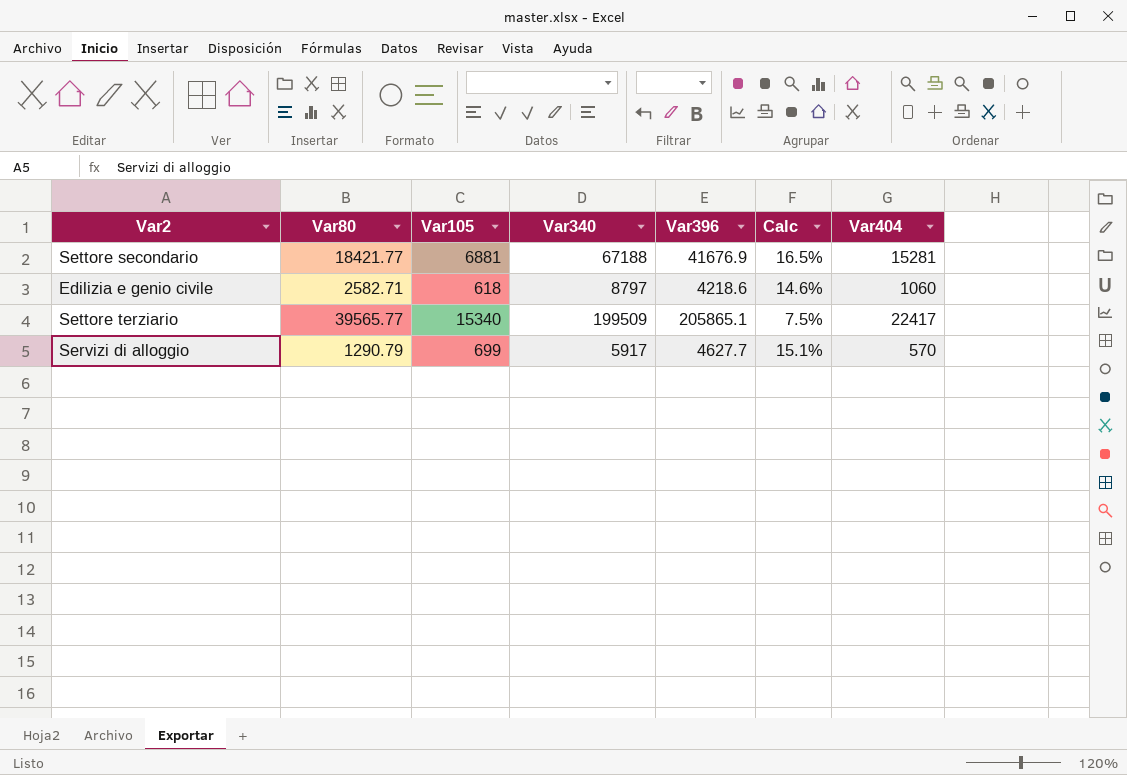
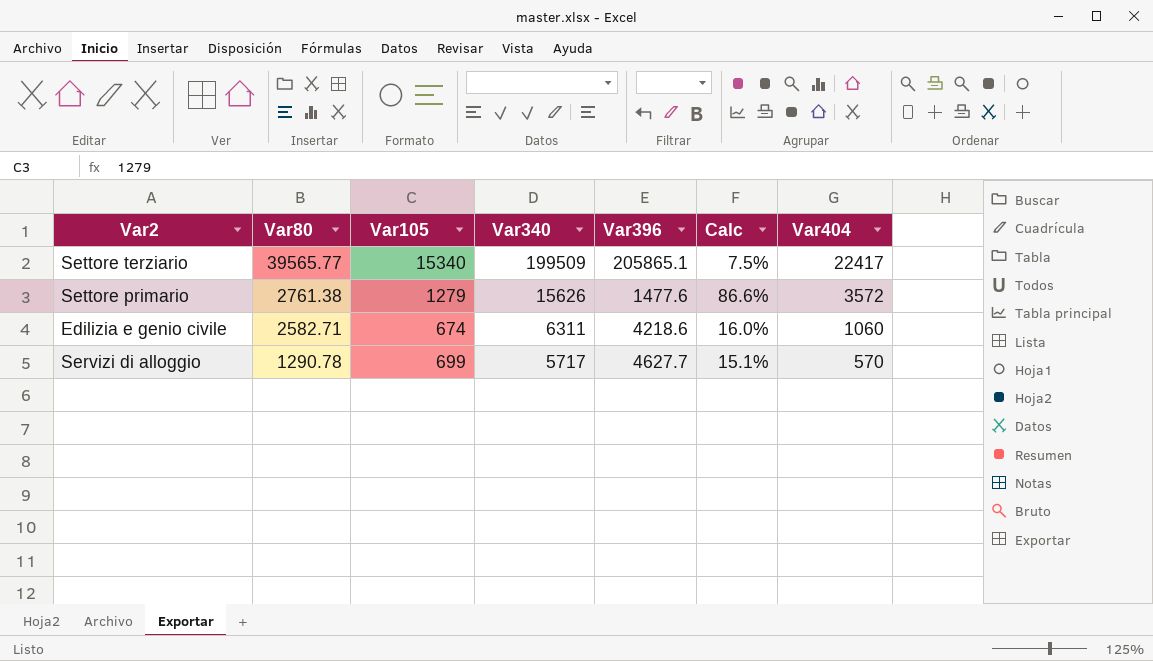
row order: none -> Var80 descending
row Settore secondario: 18421.77 | 6881 | 67188 | 41676.9 | 16.5% | 15281 -> none
row Settore primario: none -> 2761.38 | 1279 | 15626 | 1477.6 | 86.6% | 3572
Edilizia e genio civile | Var105: 618 -> 674
Edilizia e genio civile | Var340: 8797 -> 6311
Edilizia e genio civile | Calc: 14.6% -> 16.0%
Servizi di alloggio | Var80: 1290.79 -> 1290.78
Servizi di alloggio | Var340: 5917 -> 5717

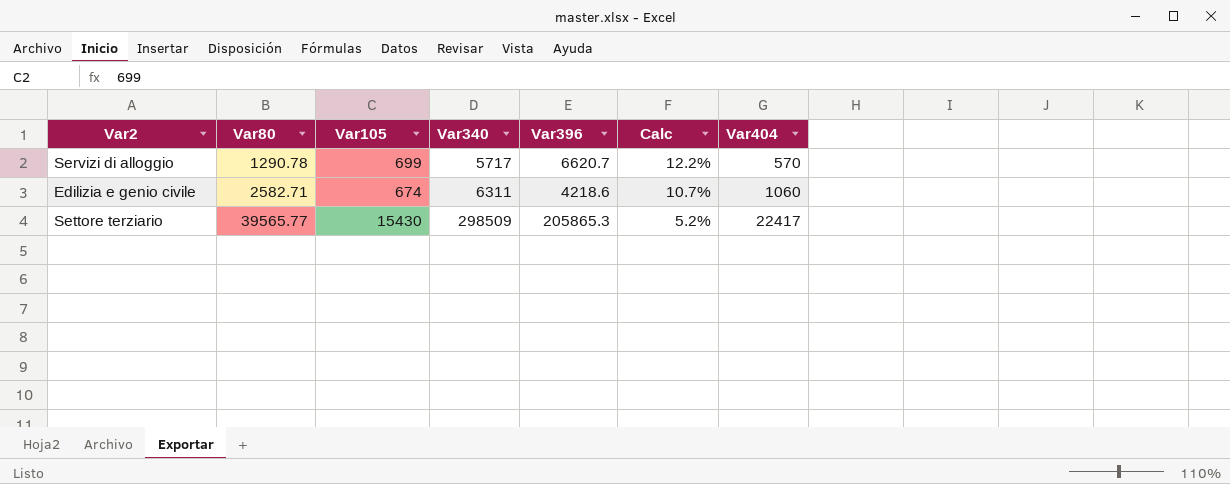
row order: Var80 descending -> Var80 ascending
column Calc | formula: [Var105] / [Var396] -> [Var105] / [Var340]
row Settore primario: 2761.38 | 1279 | 15626 | 1477.6 | 86.6% | 3572 -> none
Servizi di alloggio | Var396: 4627.7 -> 6620.7
Settore terziario | Var105: 15340 -> 15430
Settore terziario | Var340: 199509 -> 298509
Settore terziario | Var396: 205865.1 -> 205865.3

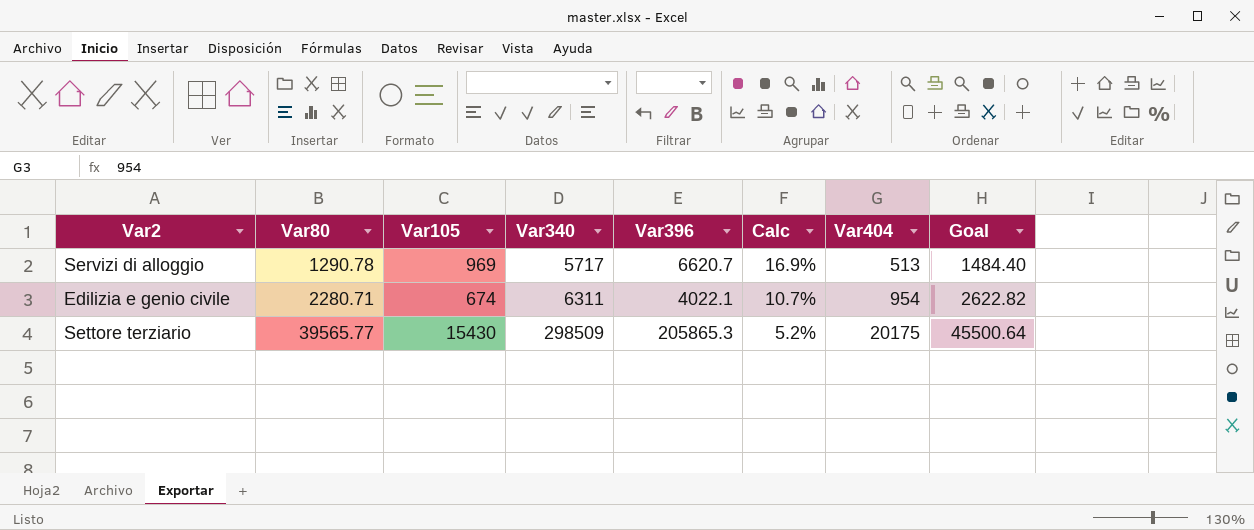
column Goal | formula: none -> [Var80] * 1.15
Servizi di alloggio | Var105: 699 -> 969
Servizi di alloggio | Calc: 12.2% -> 16.9%
Servizi di alloggio | Var404: 570 -> 513
Edilizia e genio civile | Var80: 2582.71 -> 2280.71
Edilizia e genio civile | Var396: 4218.6 -> 4022.1
Edilizia e genio civile | Var404: 1060 -> 954
Settore terziario | Var404: 22417 -> 20175

